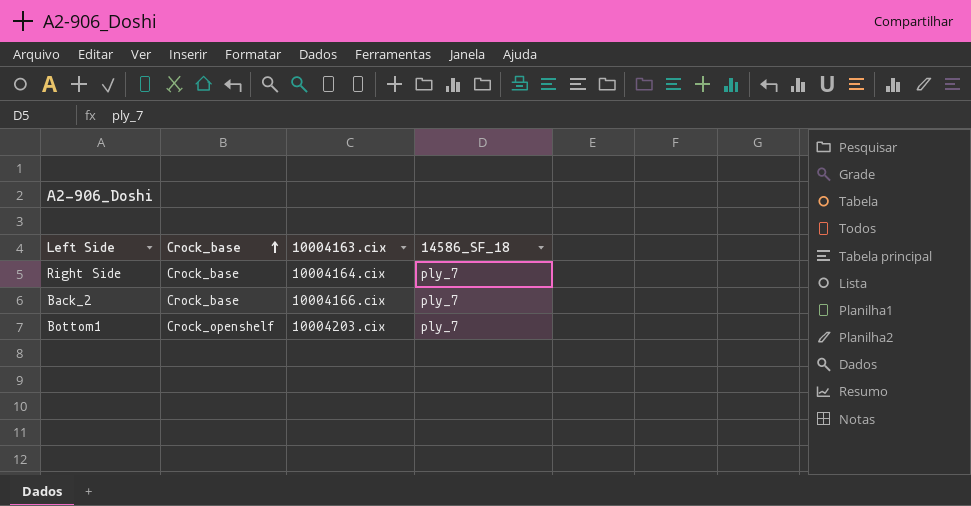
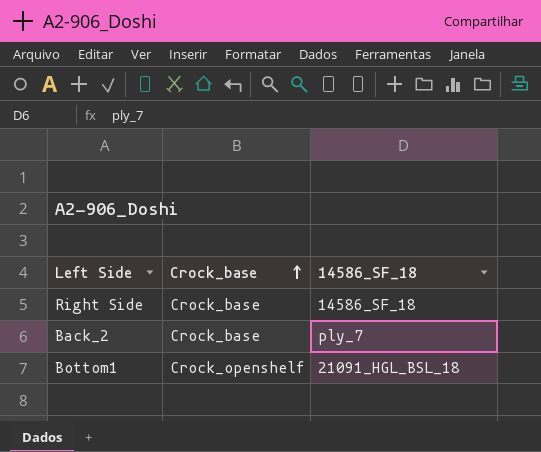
column 10004163.cix | position: 3 -> none
Right Side | 14586_SF_18: ply_7 -> 14586_SF_18
Bottom1 | 14586_SF_18: ply_7 -> 21091_HGL_BSL_18

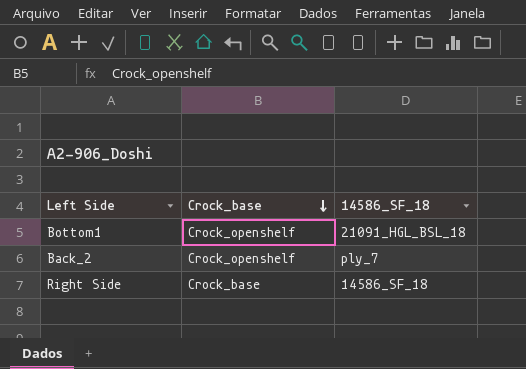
row order: Crock_base ascending -> Crock_base descending
Back_2 | Crock_base: Crock_base -> Crock_openshelf

